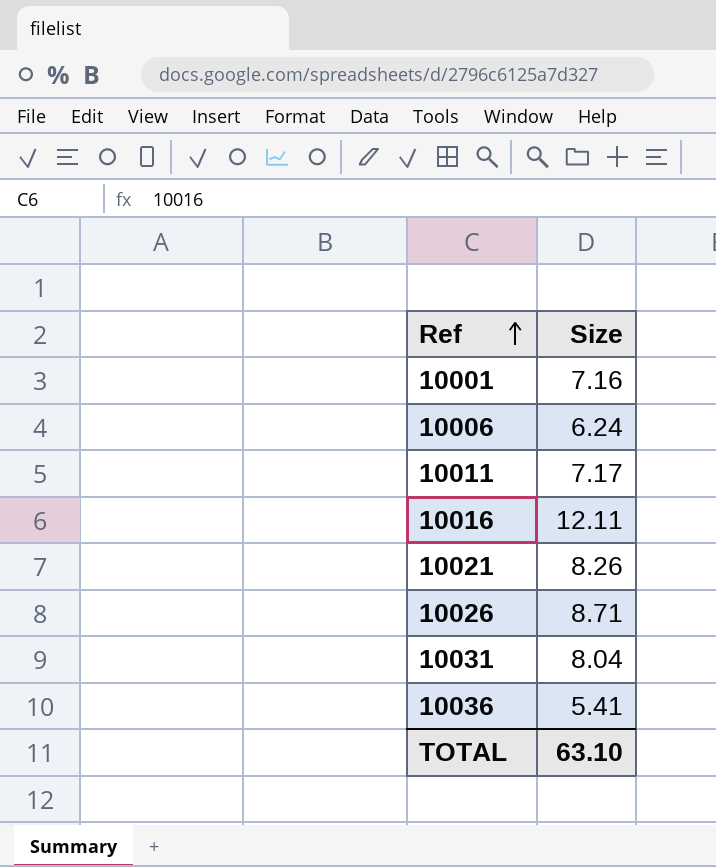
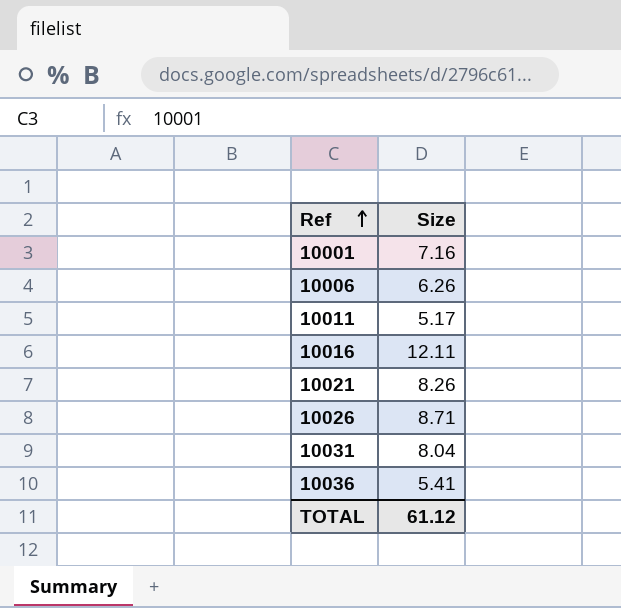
10006 | Size: 6.24 -> 6.26
10011 | Size: 7.17 -> 5.17
TOTAL | Size: 63.10 -> 61.12

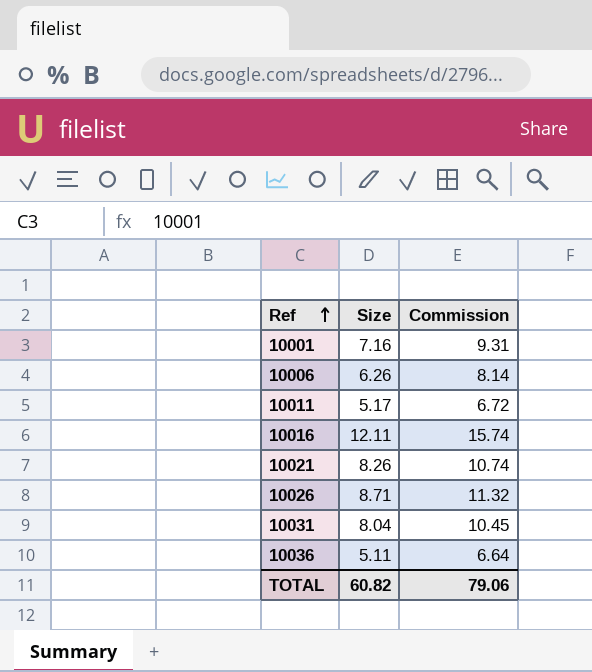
column Commission | formula: none -> [Size] * 1.3
10036 | Size: 5.41 -> 5.11
TOTAL | Size: 61.12 -> 60.82

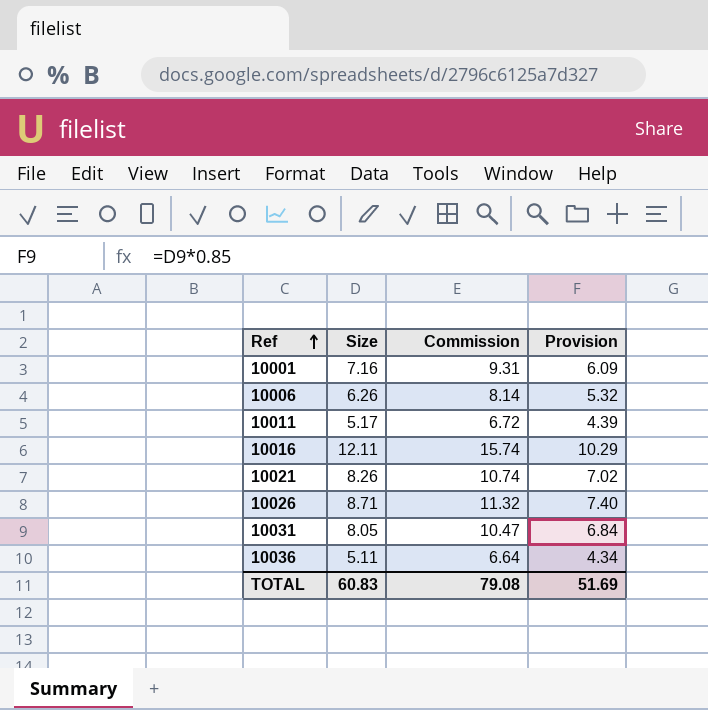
column Provision | formula: none -> [Size] * 0.85
10031 | Size: 8.04 -> 8.05
10031 | Commission: 10.45 -> 10.47
TOTAL | Size: 60.82 -> 60.83
TOTAL | Commission: 79.06 -> 79.08

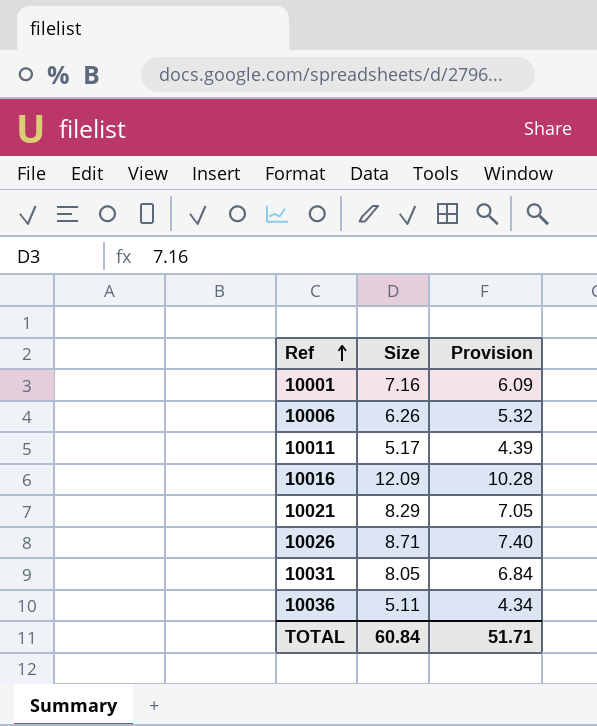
column Commission | formula: [Size] * 1.3 -> none
10016 | Size: 12.11 -> 12.09
10016 | Provision: 10.29 -> 10.28
10021 | Size: 8.26 -> 8.29
10021 | Provision: 7.02 -> 7.05
TOTAL | Size: 60.83 -> 60.84
TOTAL | Provision: 51.69 -> 51.71

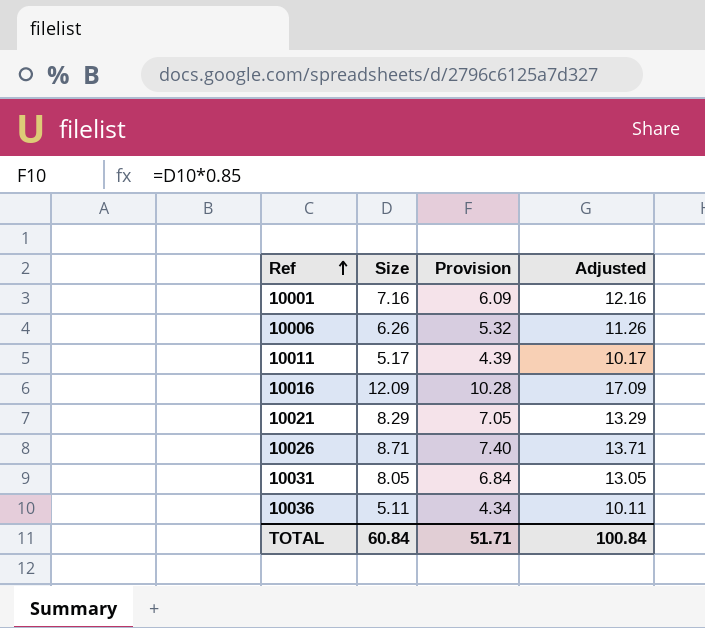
column Adjusted | formula: none -> [Size] + 5

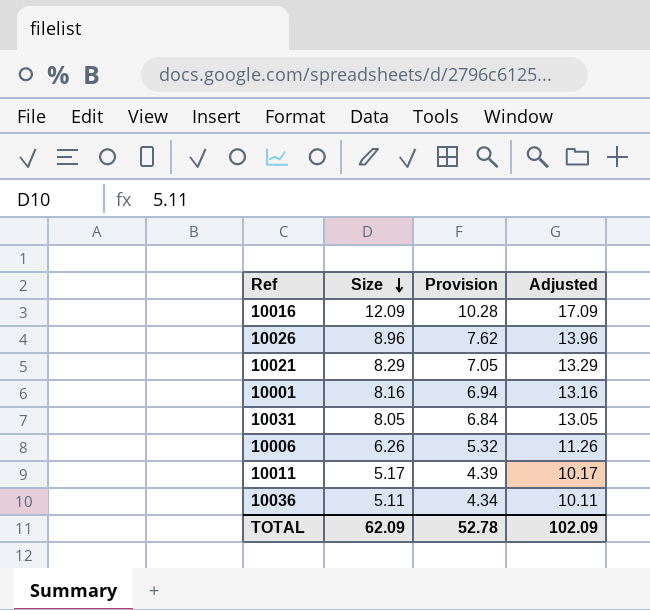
row order: Ref ascending -> Size descending
10026 | Size: 8.71 -> 8.96
10026 | Provision: 7.40 -> 7.62
10026 | Adjusted: 13.71 -> 13.96
10001 | Size: 7.16 -> 8.16
10001 | Provision: 6.09 -> 6.94
10001 | Adjusted: 12.16 -> 13.16
TOTAL | Size: 60.84 -> 62.09
TOTAL | Provision: 51.71 -> 52.78
TOTAL | Adjusted: 100.84 -> 102.09

